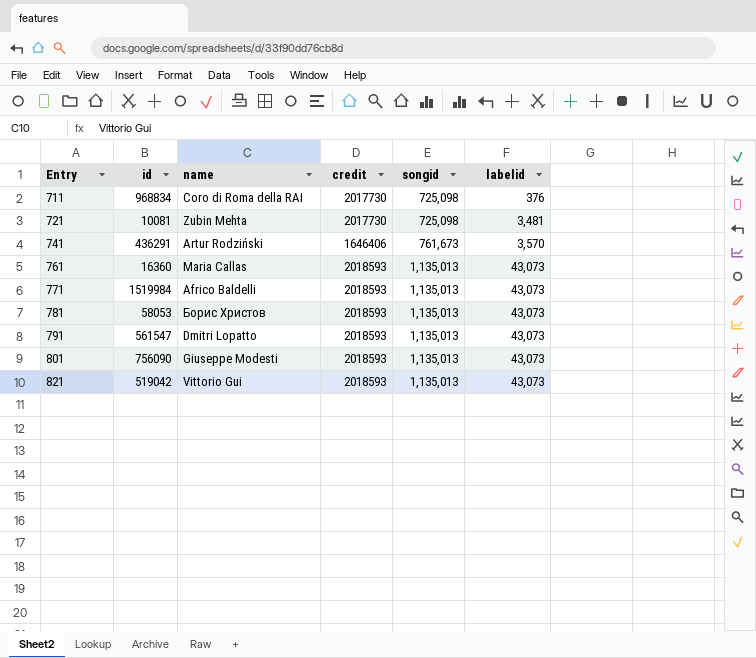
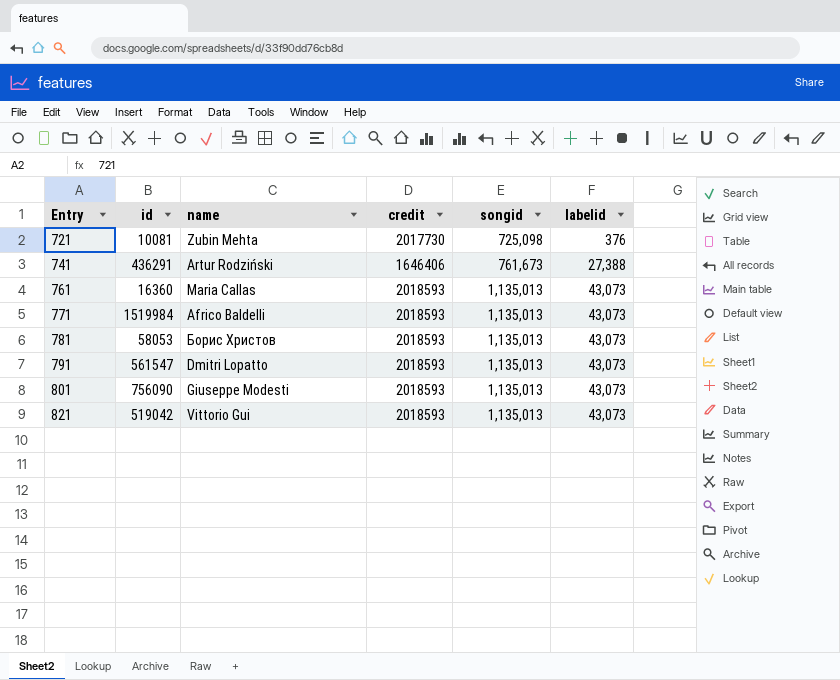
row 711: 968834 | Coro di Roma della RAI | 2017730 | 725,098 | 376 -> none
721 | labelid: 3,481 -> 376
741 | labelid: 3,570 -> 27,388

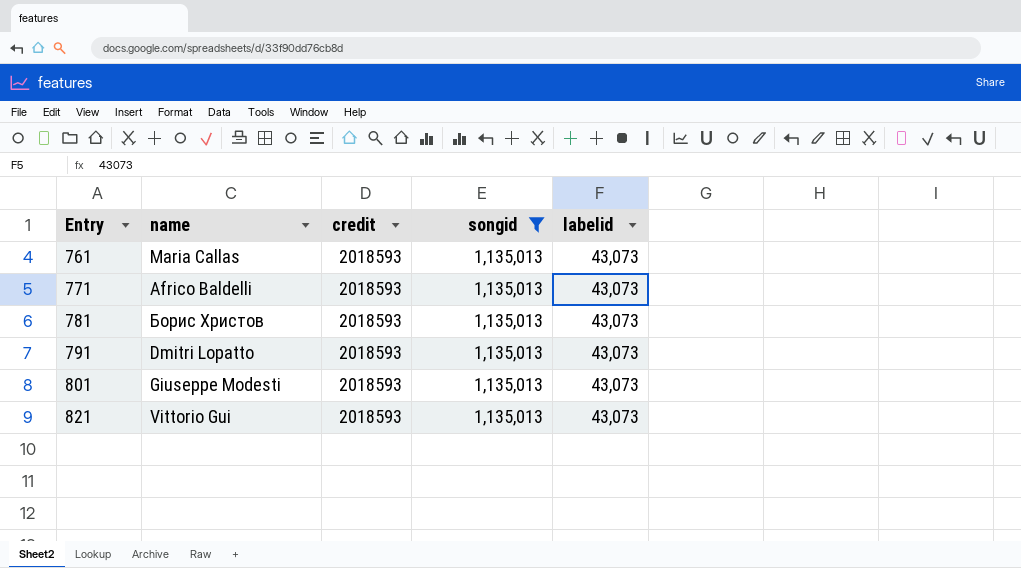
filter: none -> songid = 1,135,013
column id | position: 2 -> none

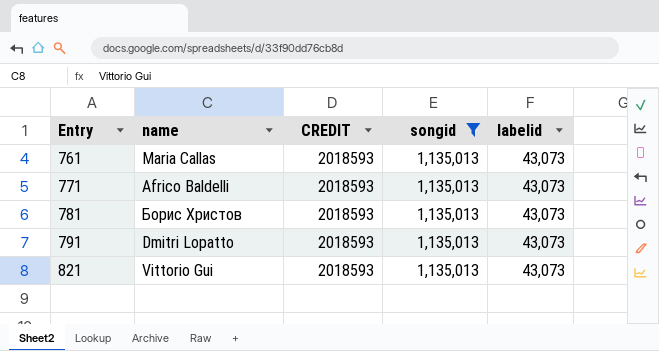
column name: credit -> CREDIT
row 801: Giuseppe Modesti | 2018593 | 1,135,013 | 43,073 -> none

